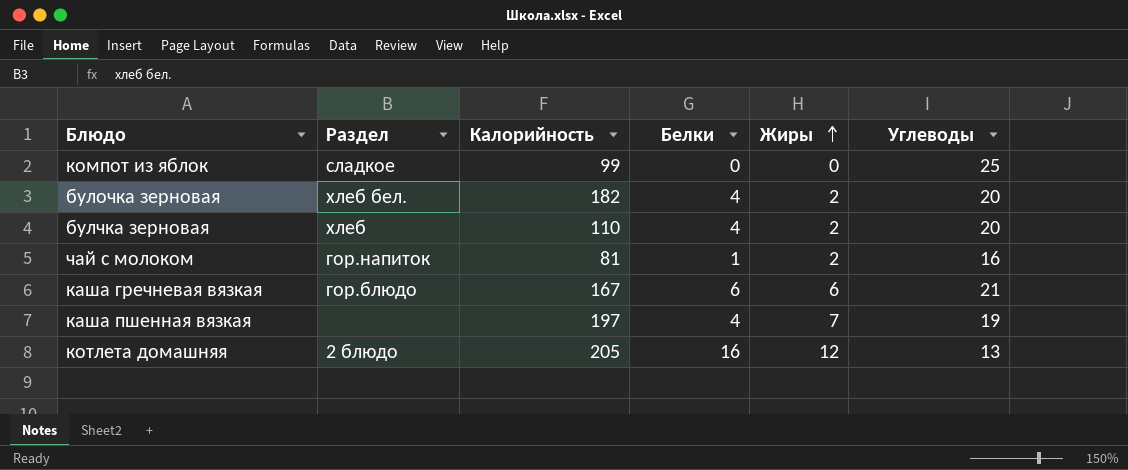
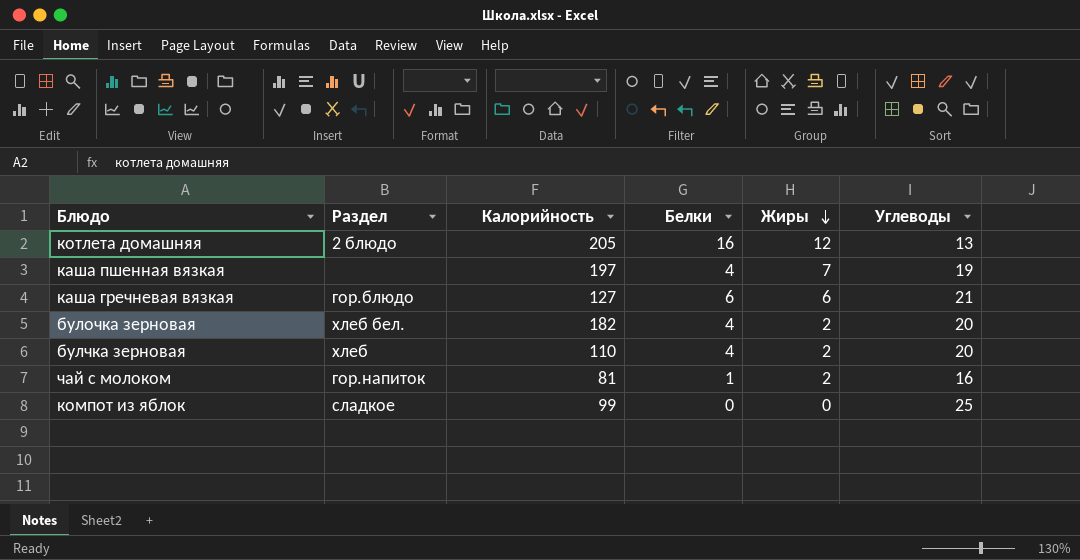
row order: Жиры ascending -> Жиры descending
каша гречневая вязкая | Калорийность: 167 -> 127

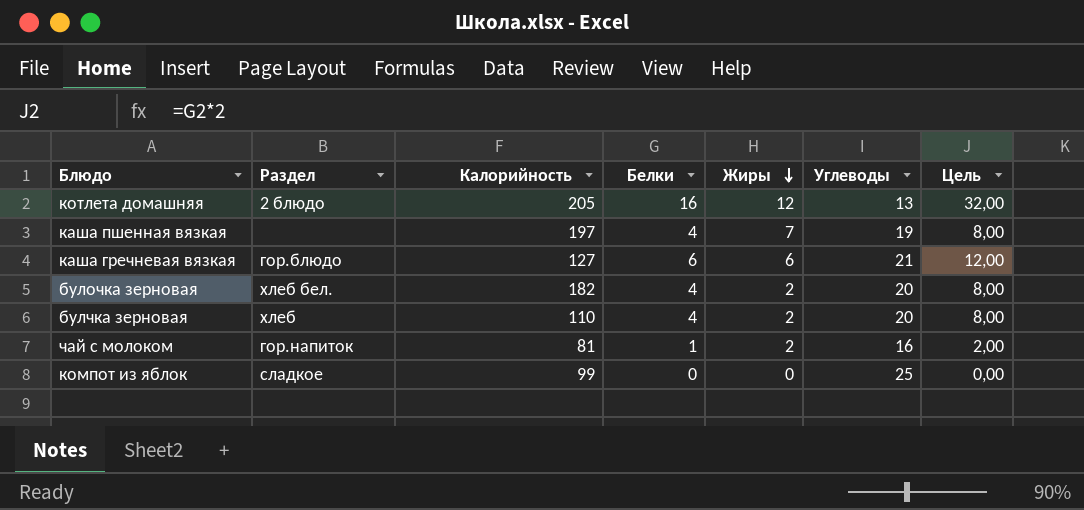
column Цель | formula: none -> [Белки] * 2

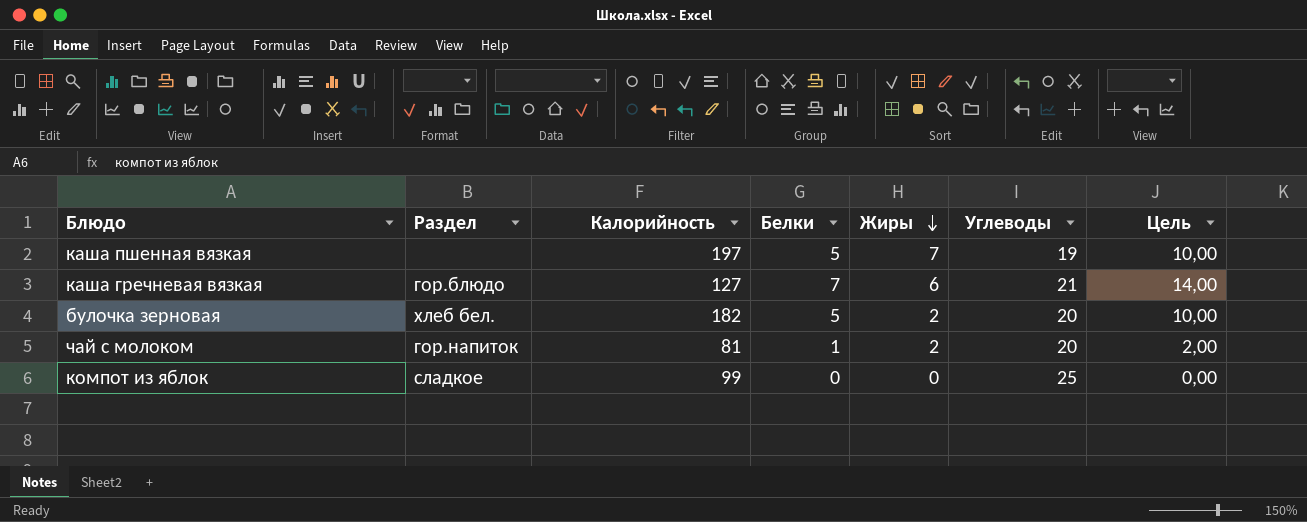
row котлета домашняя: 2 блюдо | 205 | 16 | 12 | 13 | 32,00 -> none
row булчка зерновая: хлеб | 110 | 4 | 2 | 20 | 8,00 -> none
каша пшенная вязкая | Белки: 4 -> 5
каша пшенная вязкая | Цель: 8,00 -> 10,00
каша гречневая вязкая | Белки: 6 -> 7
каша гречневая вязкая | Цель: 12,00 -> 14,00
булочка зерновая | Белки: 4 -> 5
булочка зерновая | Цель: 8,00 -> 10,00
чай с молоком | Углеводы: 16 -> 20

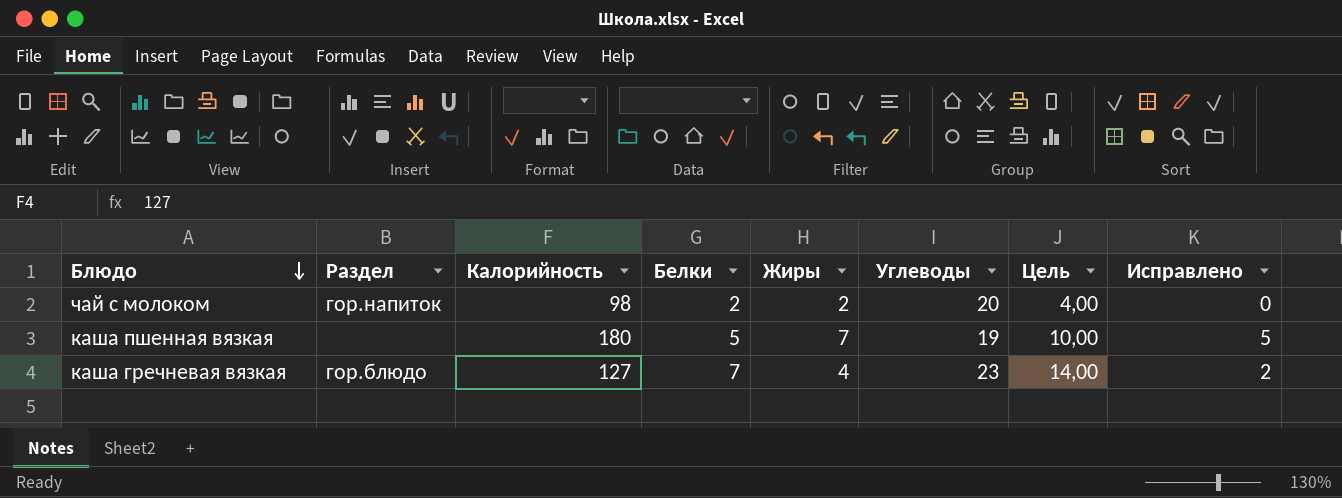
row order: Жиры descending -> Блюдо descending
column Исправлено | formula: none -> [Жиры] - 2
row булочка зерновая: хлеб бел. | 182 | 5 | 2 | 20 | 10,00 -> none
row компот из яблок: сладкое | 99 | 0 | 0 | 25 | 0,00 -> none
чай с молоком | Калорийность: 81 -> 98
чай с молоком | Белки: 1 -> 2
чай с молоком | Цель: 2,00 -> 4,00
каша пшенная вязкая | Калорийность: 197 -> 180
каша гречневая вязкая | Жиры: 6 -> 4
каша гречневая вязкая | Углеводы: 21 -> 23

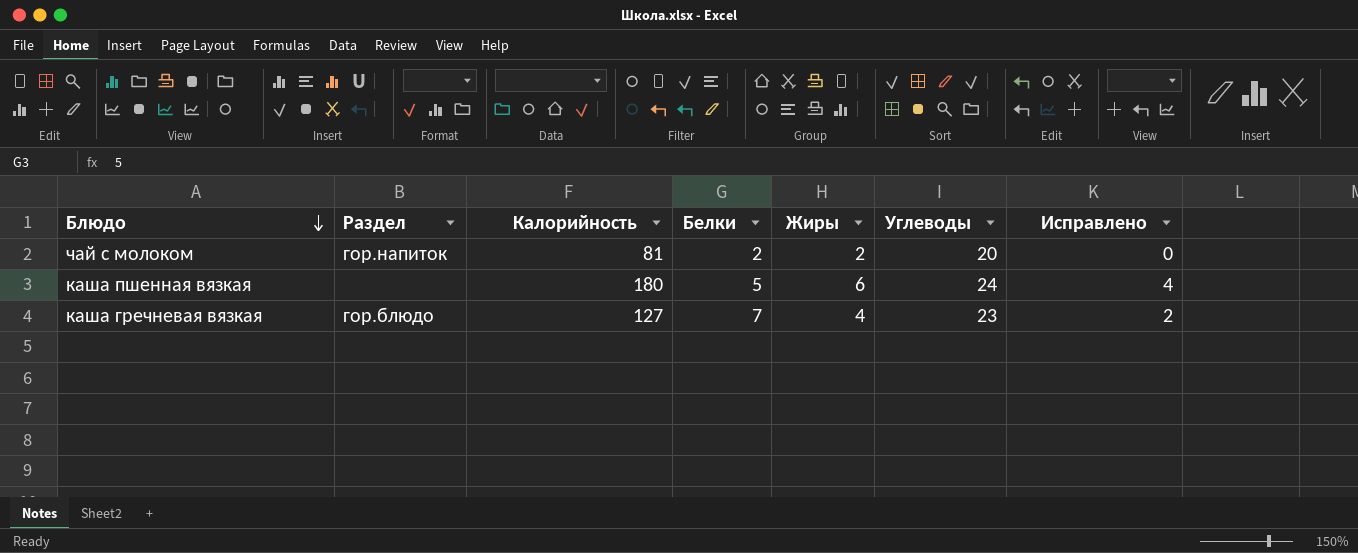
column Цель | formula: [Белки] * 2 -> none
чай с молоком | Калорийность: 98 -> 81
каша пшенная вязкая | Жиры: 7 -> 6
каша пшенная вязкая | Углеводы: 19 -> 24
каша пшенная вязкая | Исправлено: 5 -> 4

